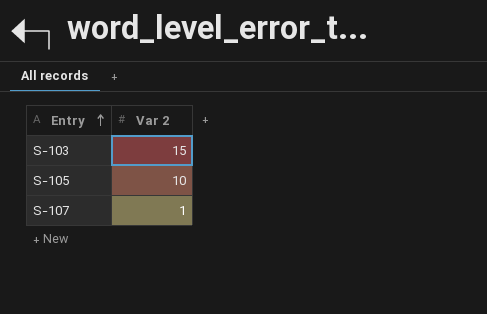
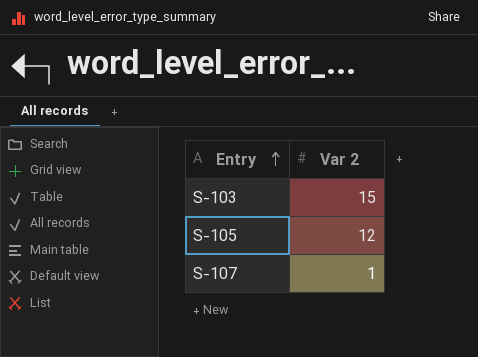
S-105 | Var 2: 10 -> 12

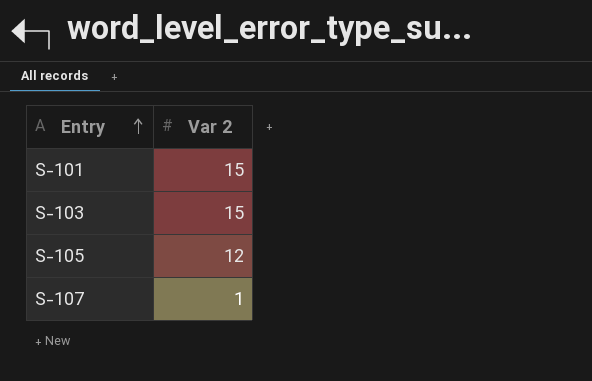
row S-101: none -> 15

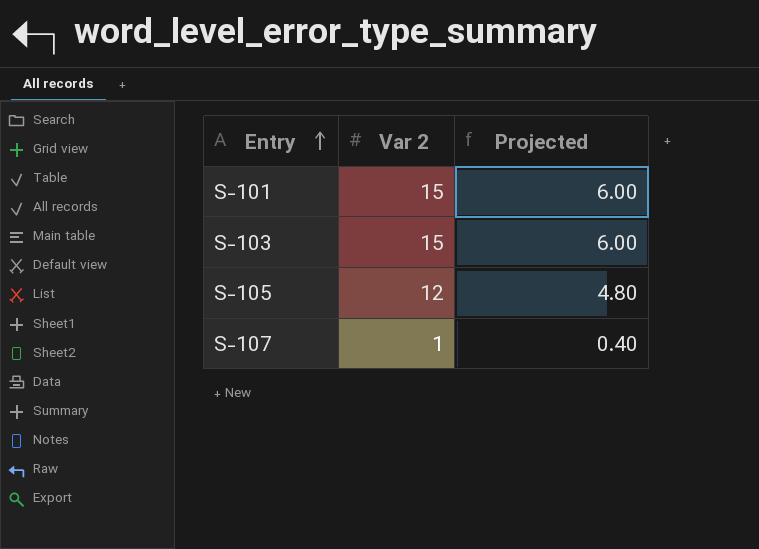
column Projected | formula: none -> [Var 2] * 0.4

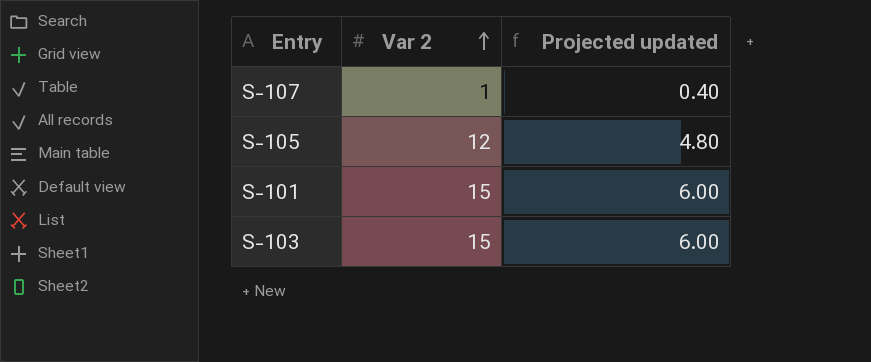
row order: Entry ascending -> Var 2 ascending
column name: Projected -> Projected updated

